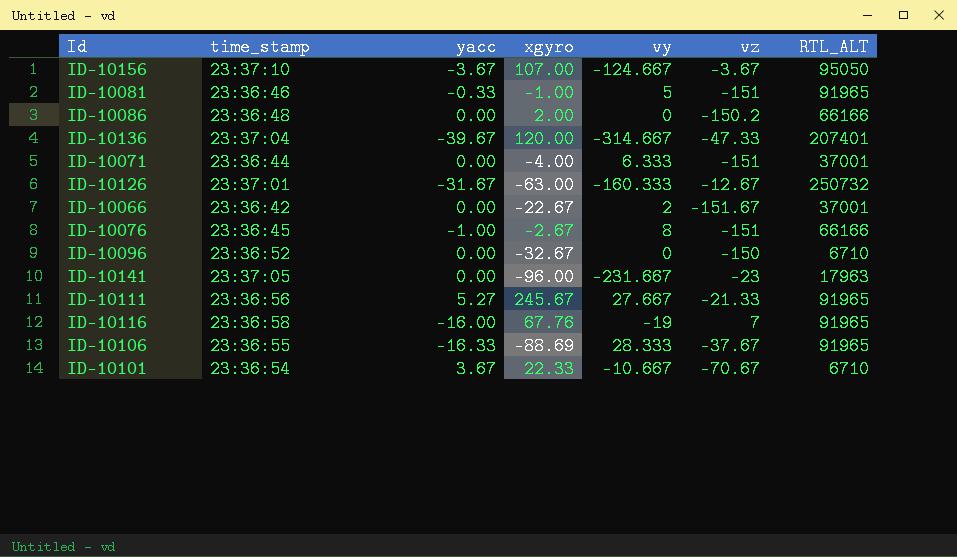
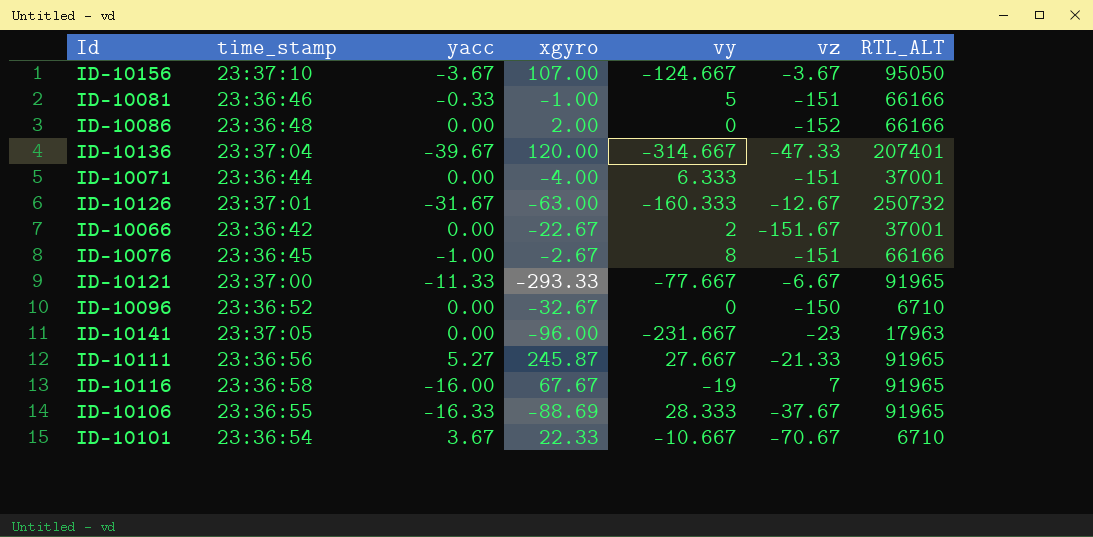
ID-10081 | RTL_ALT: 91965 -> 66166
ID-10086 | vz: -150.2 -> -152
row ID-10121: none -> 23:37:00 | -11.33 | -293.33 | -77.667 | -6.67 | 91965
ID-10111 | xgyro: 245.67 -> 245.87
ID-10116 | xgyro: 67.76 -> 67.67

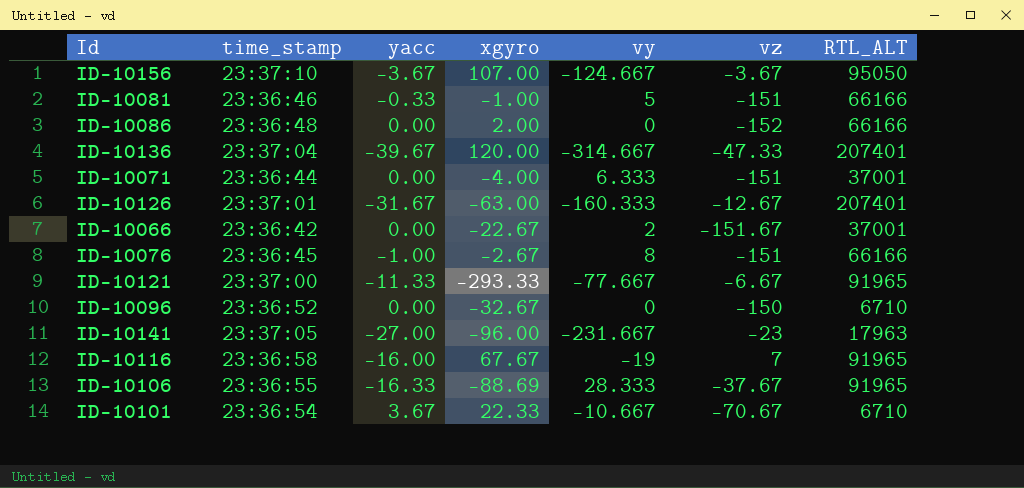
row ID-10111: 23:36:56 | 5.27 | 245.87 | 27.667 | -21.33 | 91965 -> none
ID-10126 | RTL_ALT: 250732 -> 207401
ID-10141 | yacc: 0.00 -> -27.00

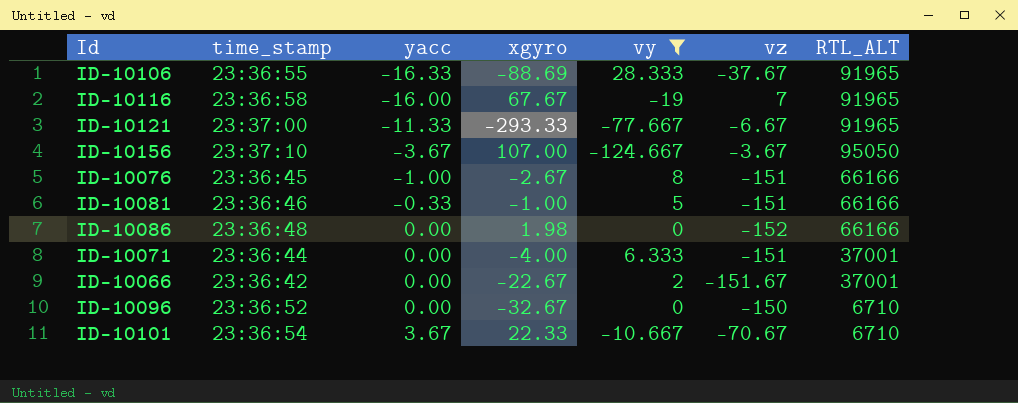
filter: none -> vy >= -124.667
row order: none -> yacc ascending
ID-10086 | xgyro: 2.00 -> 1.98

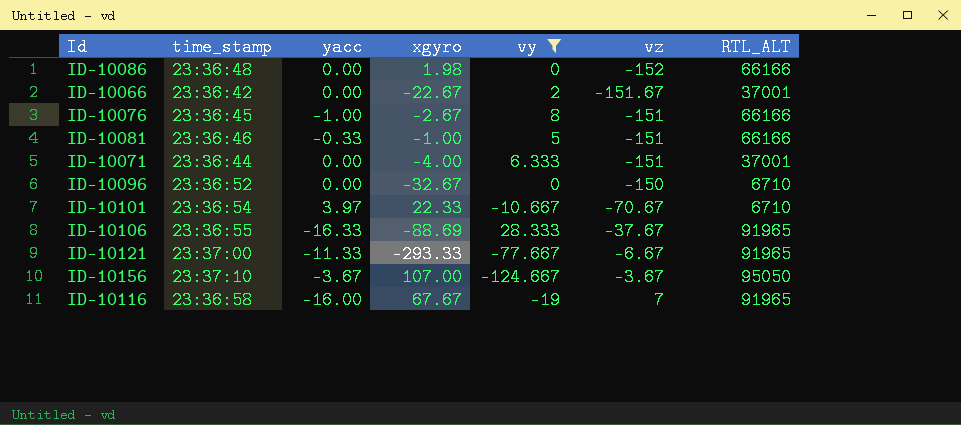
row order: yacc ascending -> vz ascending
ID-10101 | yacc: 3.67 -> 3.97

